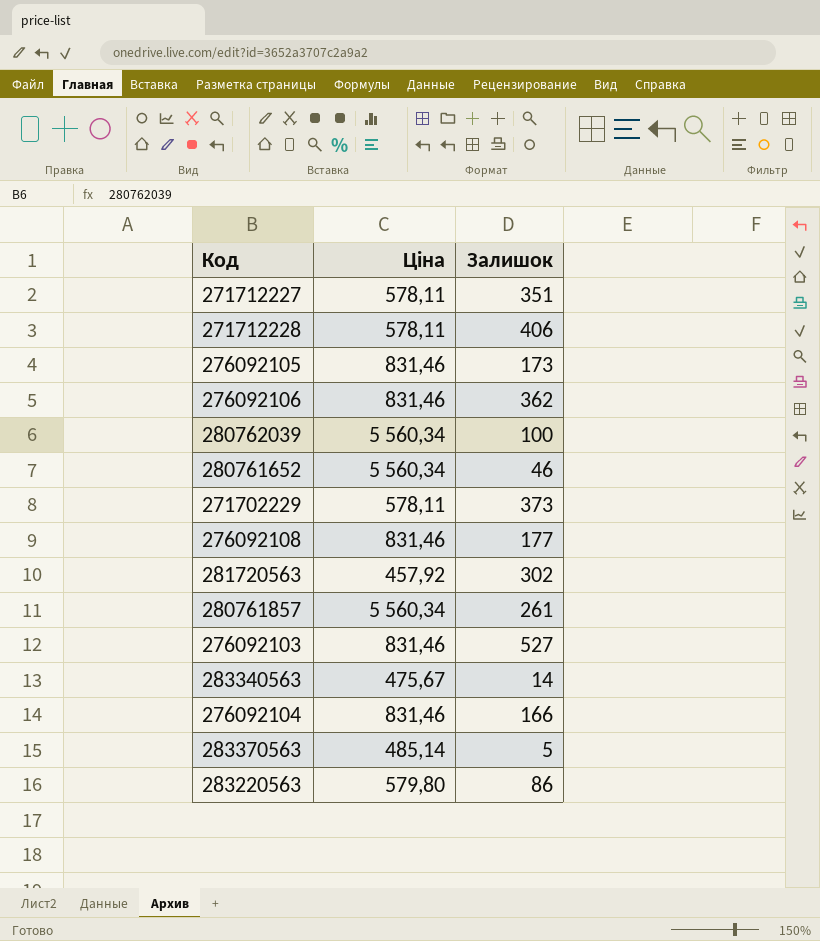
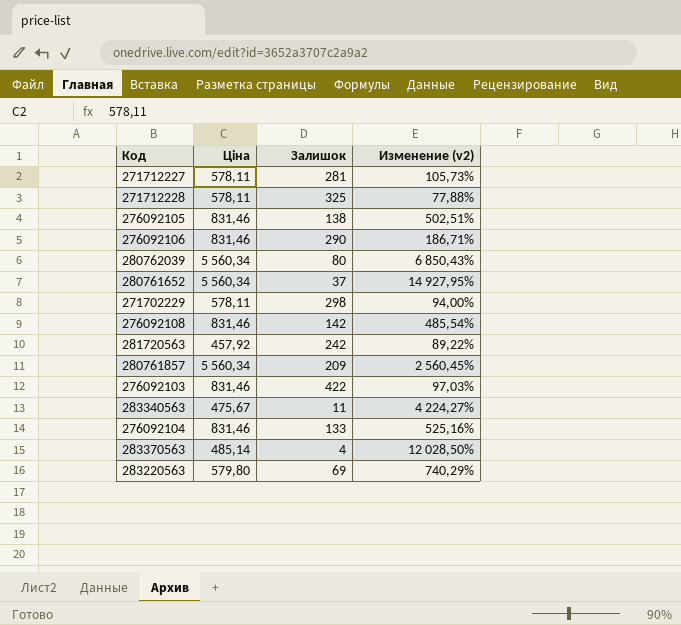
column Изменение (v2) | formula: none -> ([Ціна] - [Залишок]) / [Залишок]
271712227 | Залишок: 351 -> 281
271712228 | Залишок: 406 -> 325
276092105 | Залишок: 173 -> 138
276092106 | Залишок: 362 -> 290
280762039 | Залишок: 100 -> 80
280761652 | Залишок: 46 -> 37
271702229 | Залишок: 373 -> 298
276092108 | Залишок: 177 -> 142
281720563 | Залишок: 302 -> 242
280761857 | Залишок: 261 -> 209
276092103 | Залишок: 527 -> 422
283340563 | Залишок: 14 -> 11
276092104 | Залишок: 166 -> 133
283370563 | Залишок: 5 -> 4
283220563 | Залишок: 86 -> 69

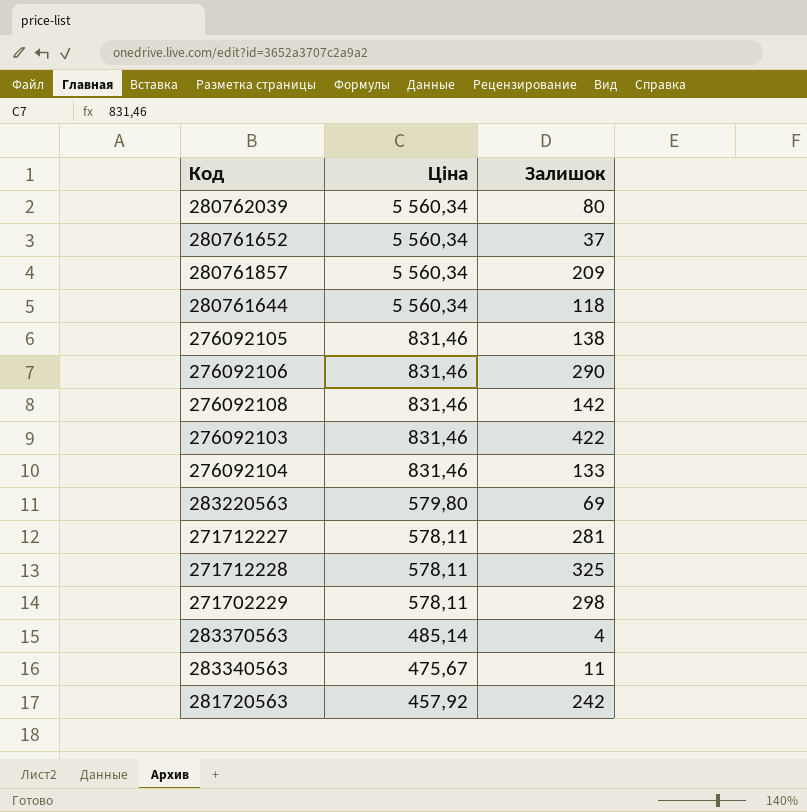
row order: none -> Ціна descending
column Изменение (v2) | formula: ([Ціна] - [Залишок]) / [Залишок] -> none
row 280761644: none -> 5 560,34 | 118

